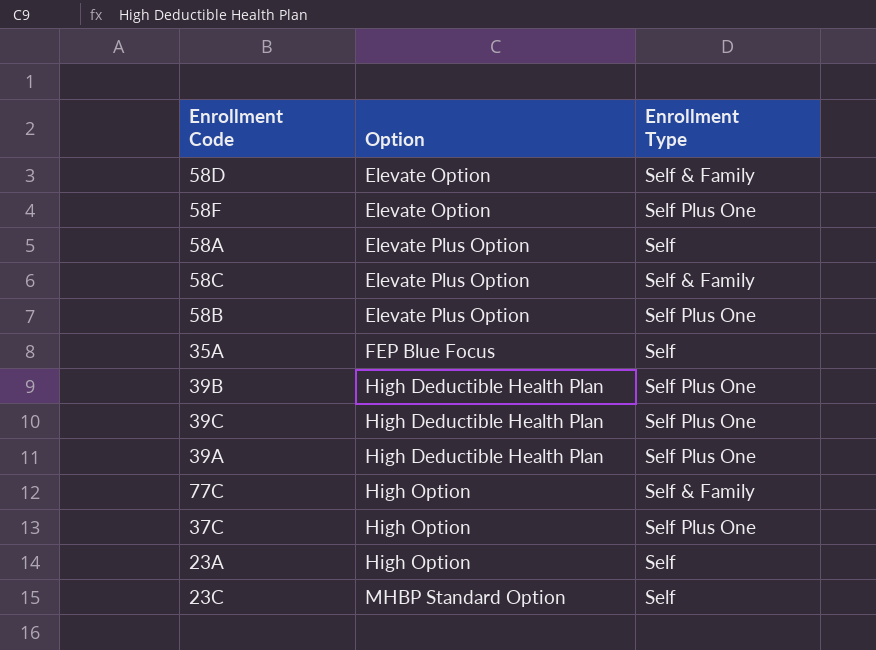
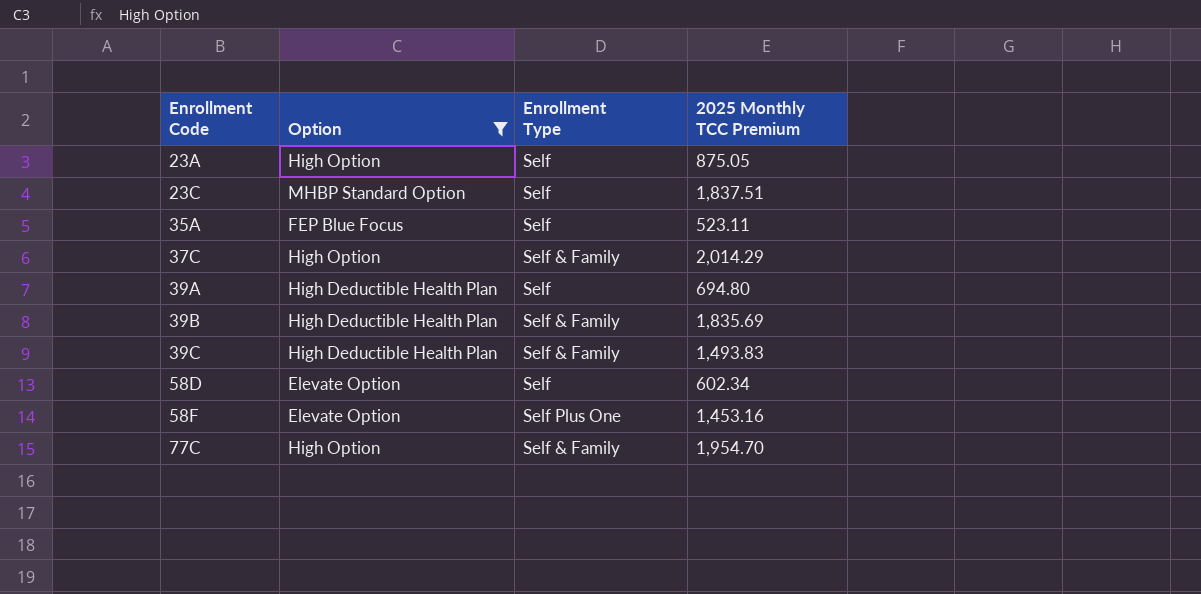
filter: none -> Option != Elevate Plus Option
row order: Option ascending -> Enrollment Code ascending
column 2025 Monthly TCC Premium | position: none -> 4
37C | Enrollment Type: Self Plus One -> Self & Family
39A | Enrollment Type: Self Plus One -> Self
39B | Enrollment Type: Self Plus One -> Self & Family
39C | Enrollment Type: Self Plus One -> Self & Family
58D | Enrollment Type: Self & Family -> Self

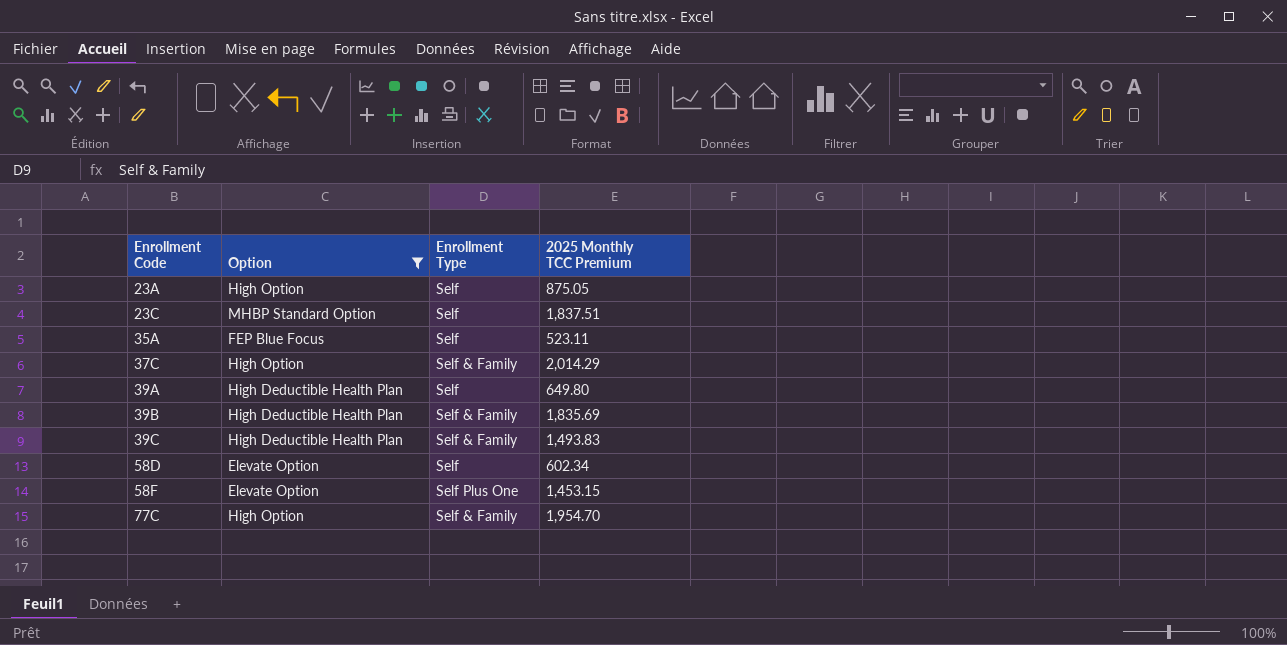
39A | 2025 Monthly TCC Premium: 694.80 -> 649.80
58F | 2025 Monthly TCC Premium: 1,453.16 -> 1,453.15

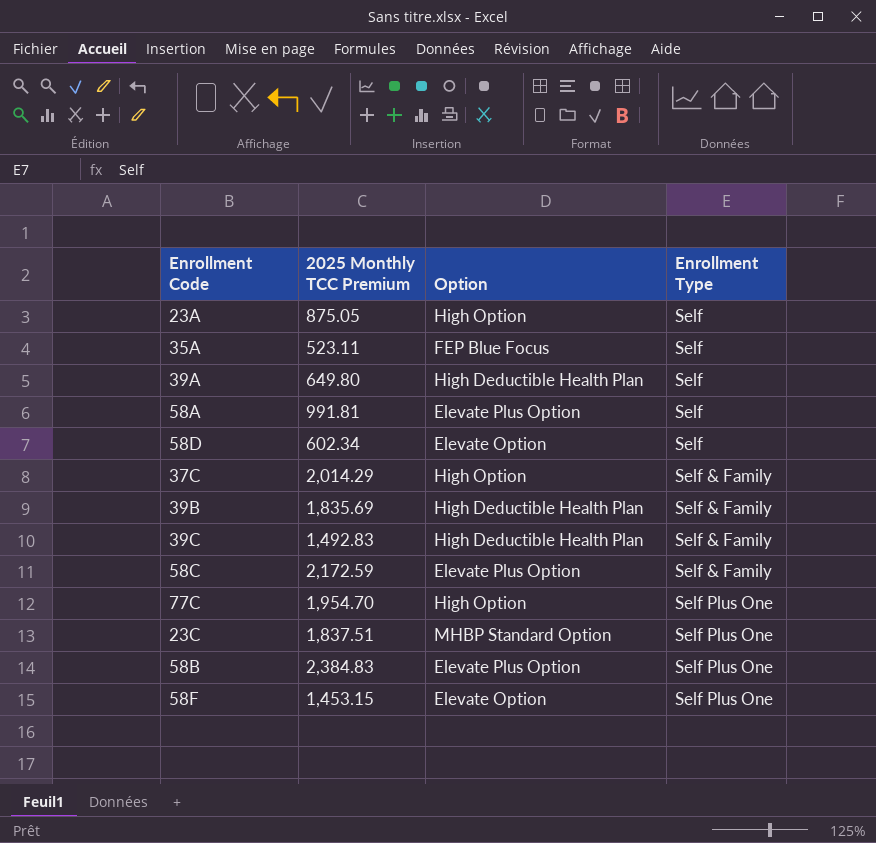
filter: Option != Elevate Plus Option -> none
row order: Enrollment Code ascending -> Enrollment Type ascending
column 2025 Monthly TCC Premium | position: 4 -> 2
39C | 2025 Monthly TCC Premium: 1,493.83 -> 1,492.83
77C | Enrollment Type: Self & Family -> Self Plus One
23C | Enrollment Type: Self -> Self Plus One

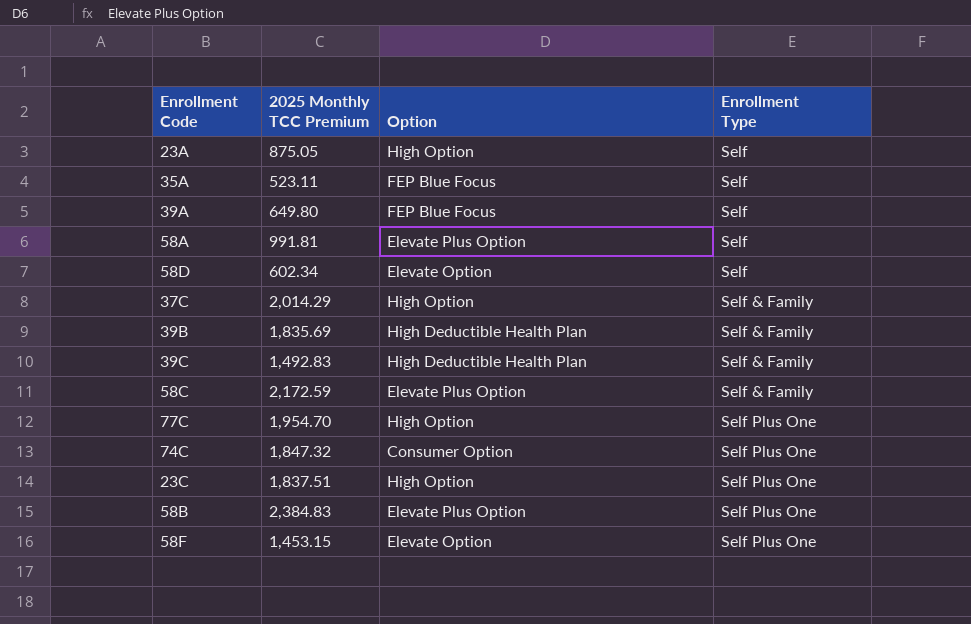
39A | Option: High Deductible Health Plan -> FEP Blue Focus
row 74C: none -> 1,847.32 | Consumer Option | Self Plus One
23C | Option: MHBP Standard Option -> High Option

